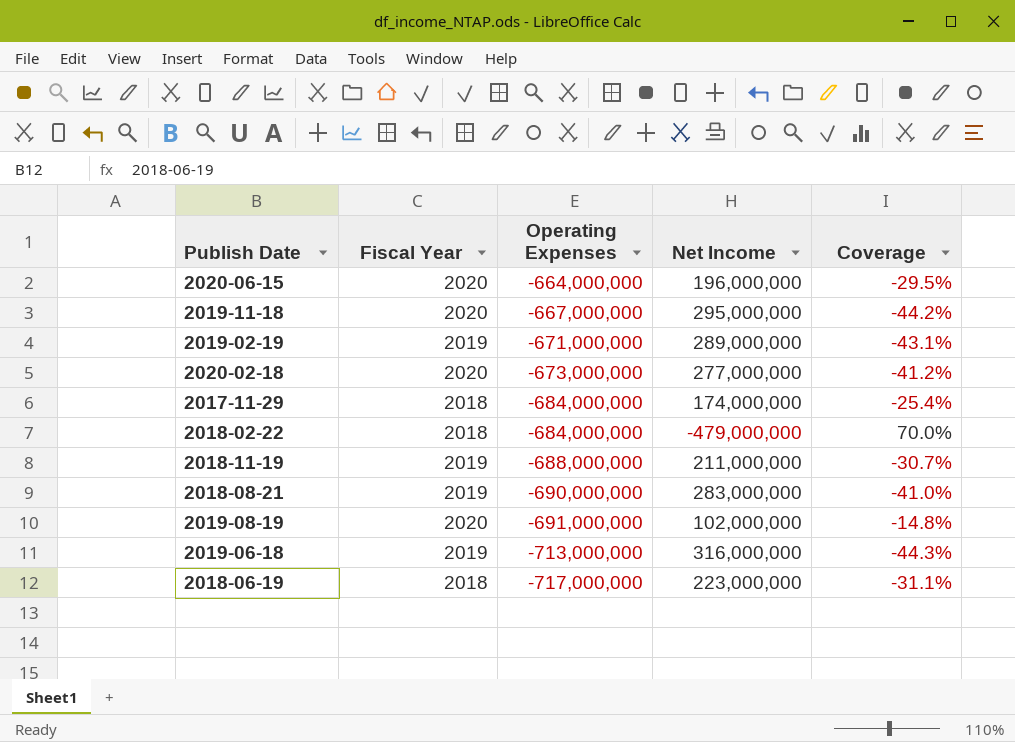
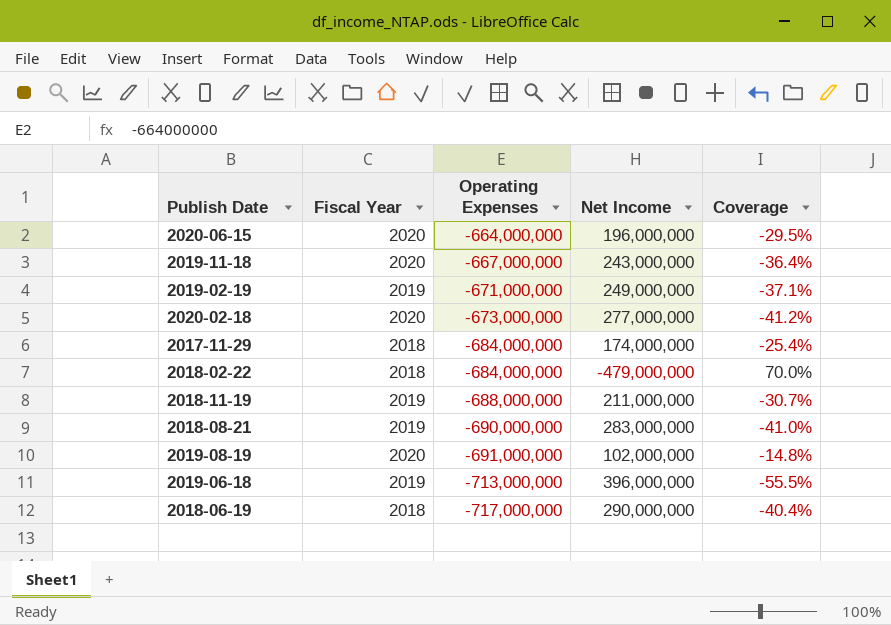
2019-11-18 | Net Income: 295,000,000 -> 243,000,000
2019-11-18 | Coverage: -44.2% -> -36.4%
2019-02-19 | Net Income: 289,000,000 -> 249,000,000
2019-02-19 | Coverage: -43.1% -> -37.1%
2019-06-18 | Net Income: 316,000,000 -> 396,000,000
2019-06-18 | Coverage: -44.3% -> -55.5%
2018-06-19 | Net Income: 223,000,000 -> 290,000,000
2018-06-19 | Coverage: -31.1% -> -40.4%

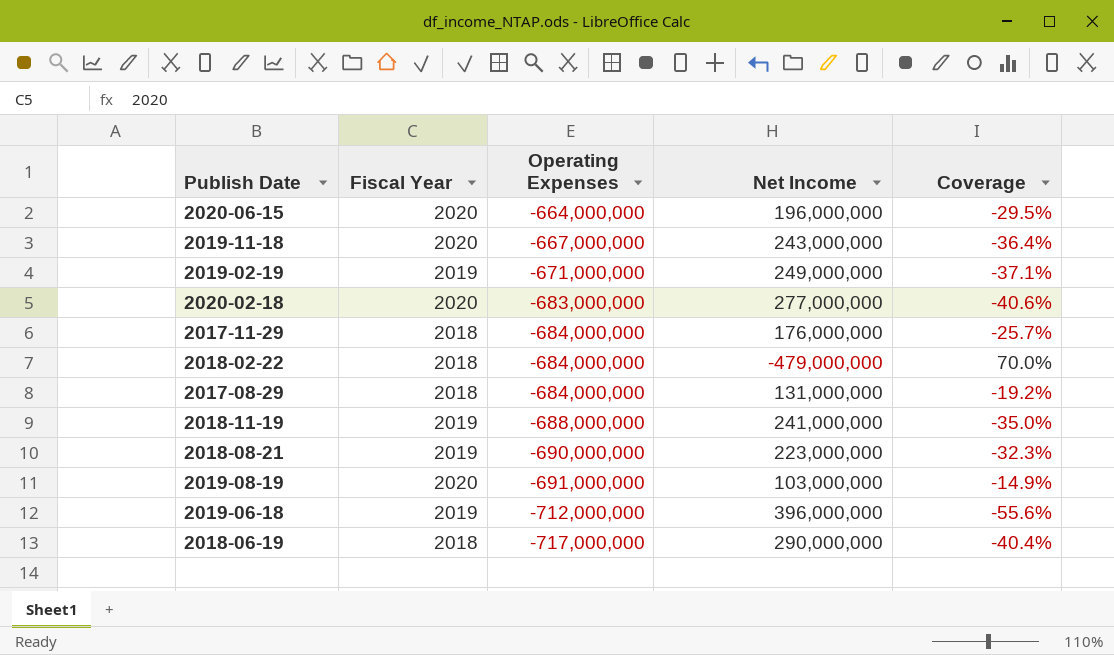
2020-02-18 | Operating Expenses: -673,000,000 -> -683,000,000
2020-02-18 | Coverage: -41.2% -> -40.6%
2017-11-29 | Net Income: 174,000,000 -> 176,000,000
2017-11-29 | Coverage: -25.4% -> -25.7%
row 2017-08-29: none -> 2018 | -684,000,000 | 131,000,000 | -19.2%
2018-11-19 | Net Income: 211,000,000 -> 241,000,000
2018-11-19 | Coverage: -30.7% -> -35.0%
2018-08-21 | Net Income: 283,000,000 -> 223,000,000
2018-08-21 | Coverage: -41.0% -> -32.3%
2019-08-19 | Net Income: 102,000,000 -> 103,000,000
2019-08-19 | Coverage: -14.8% -> -14.9%
2019-06-18 | Operating Expenses: -713,000,000 -> -712,000,000
2019-06-18 | Coverage: -55.5% -> -55.6%

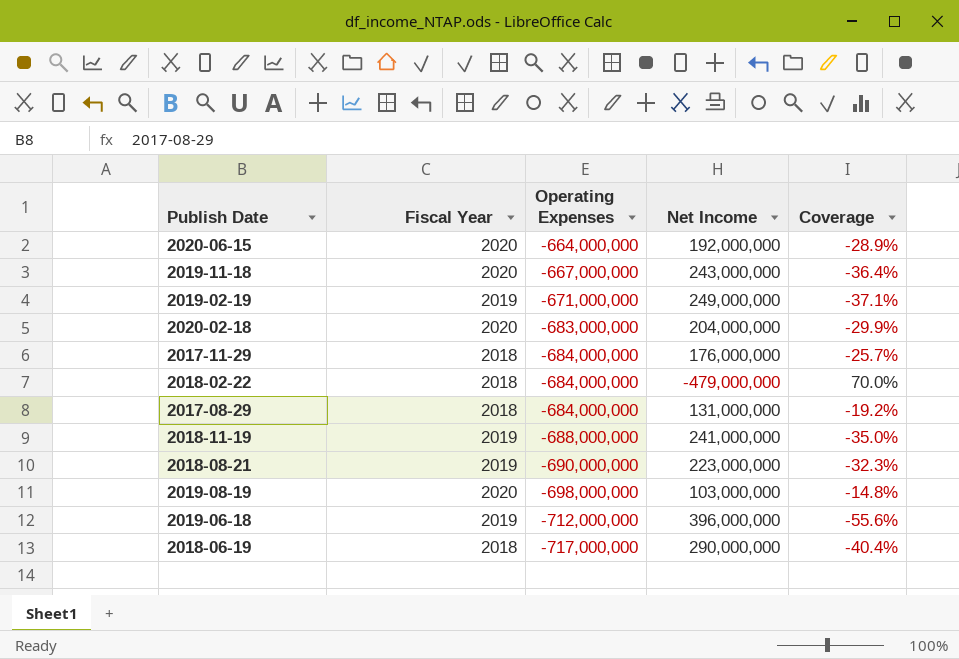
2020-06-15 | Net Income: 196,000,000 -> 192,000,000
2020-06-15 | Coverage: -29.5% -> -28.9%
2020-02-18 | Net Income: 277,000,000 -> 204,000,000
2020-02-18 | Coverage: -40.6% -> -29.9%
2019-08-19 | Operating Expenses: -691,000,000 -> -698,000,000
2019-08-19 | Coverage: -14.9% -> -14.8%

